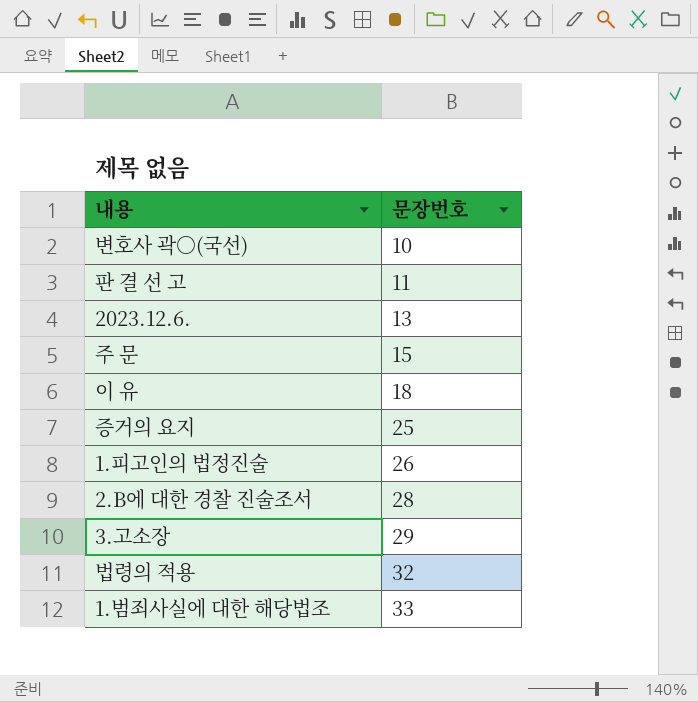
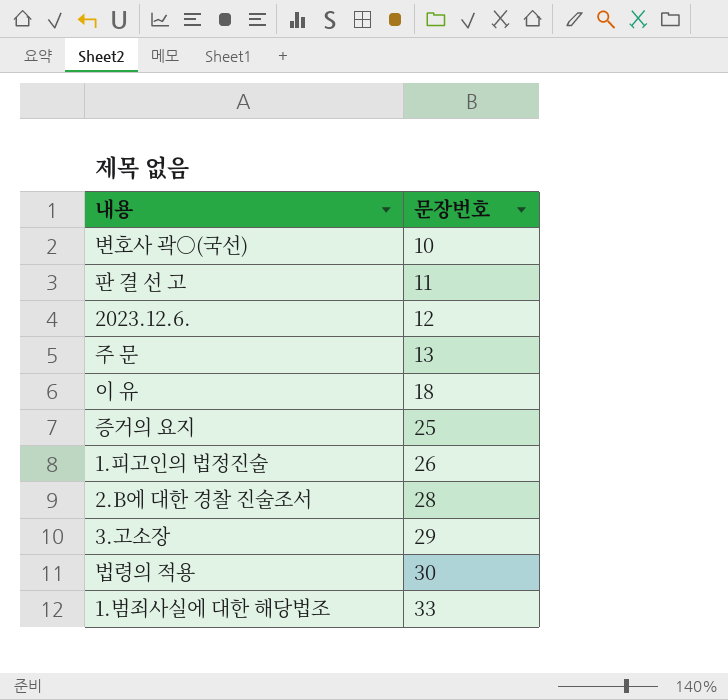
2023.12.6. | 문장번호: 13 -> 12
주 문 | 문장번호: 15 -> 13
법령의 적용 | 문장번호: 32 -> 30

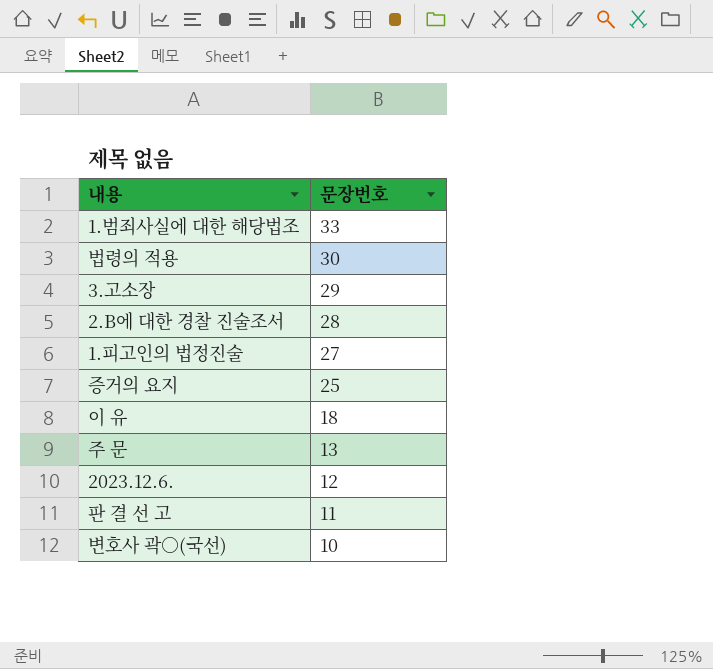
row order: 문장번호 ascending -> 문장번호 descending
1.피고인의 법정진술 | 문장번호: 26 -> 27

